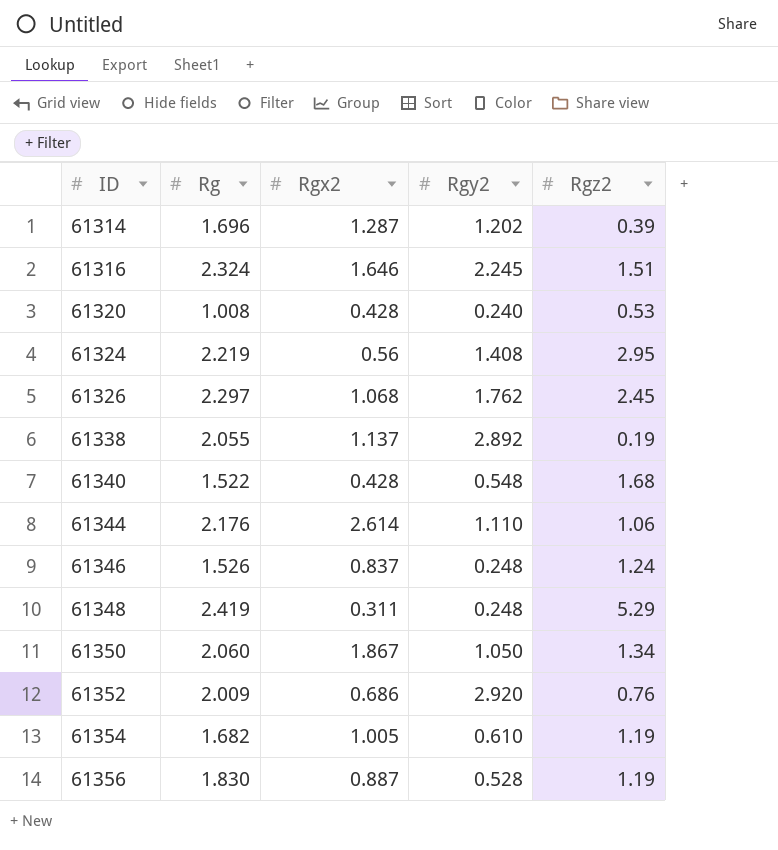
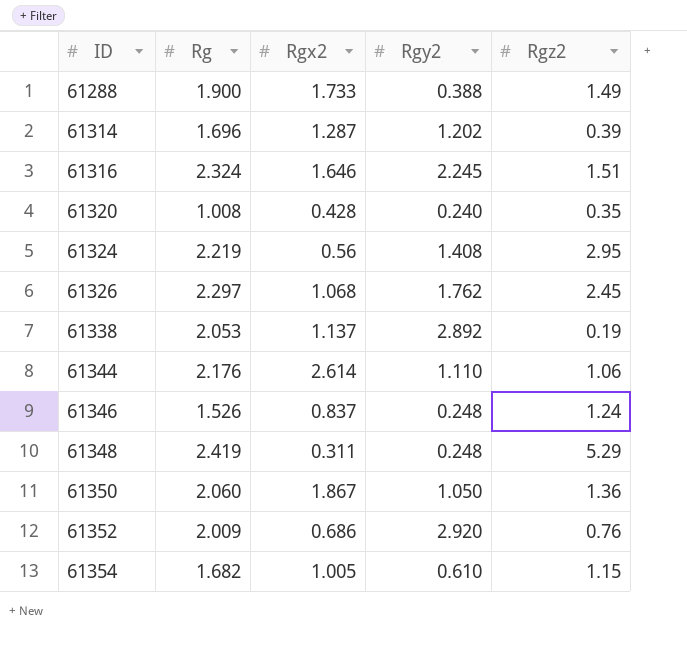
row 61340: 1.522 | 0.428 | 0.548 | 1.68 -> none
row 61356: 1.830 | 0.887 | 0.528 | 1.19 -> none
row 61288: none -> 1.900 | 1.733 | 0.388 | 1.49
61320 | Rgz2: 0.53 -> 0.35
61338 | Rg: 2.055 -> 2.053
61350 | Rgz2: 1.34 -> 1.36
61354 | Rgz2: 1.19 -> 1.15

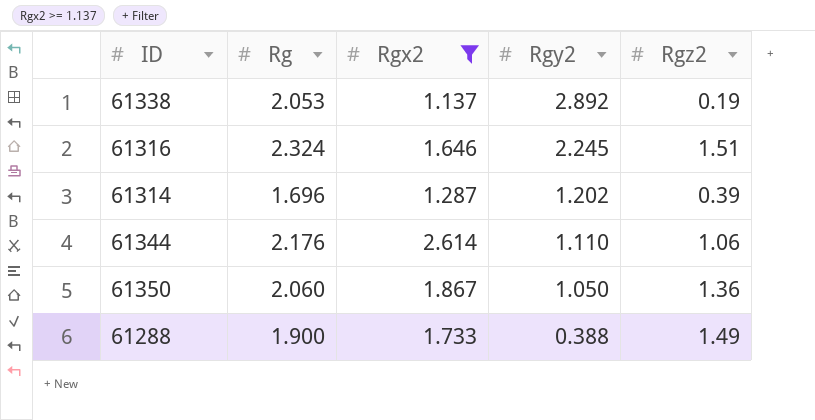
filter: none -> Rgx2 >= 1.137
row order: ID ascending -> Rgy2 descending

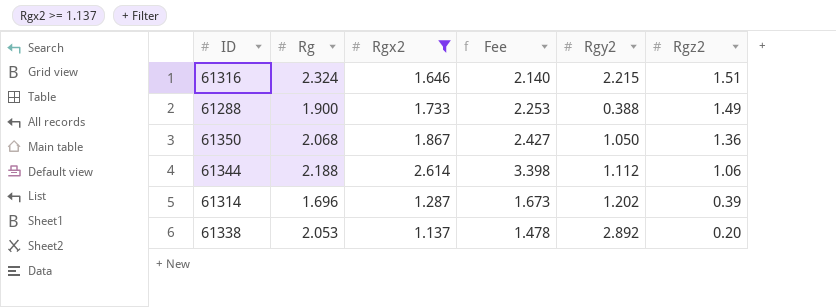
row order: Rgy2 descending -> Rgz2 descending
column Fee | formula: none -> [Rgx2] * 1.3
61316 | Rgy2: 2.245 -> 2.215
61350 | Rg: 2.060 -> 2.068
61344 | Rg: 2.176 -> 2.188
61344 | Rgy2: 1.110 -> 1.112
61338 | Rgz2: 0.19 -> 0.20

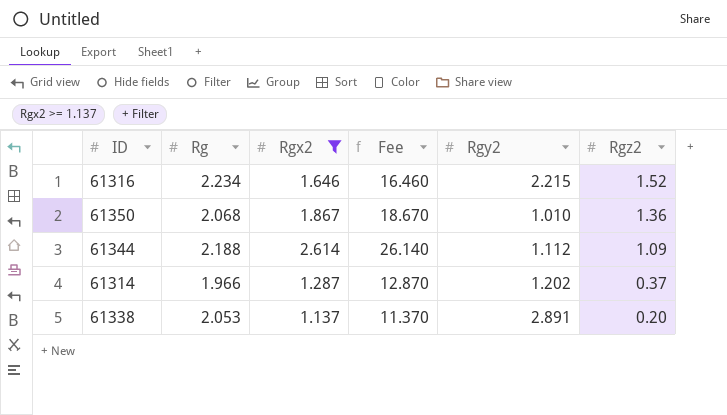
column Fee | formula: [Rgx2] * 1.3 -> [Rgx2] * 10
row 61288: 1.900 | 1.733 | 2.253 | 0.388 | 1.49 -> none
61316 | Rg: 2.324 -> 2.234
61316 | Rgz2: 1.51 -> 1.52
61350 | Rgy2: 1.050 -> 1.010
61344 | Rgz2: 1.06 -> 1.09
61314 | Rg: 1.696 -> 1.966
61314 | Rgz2: 0.39 -> 0.37
61338 | Rgy2: 2.892 -> 2.891

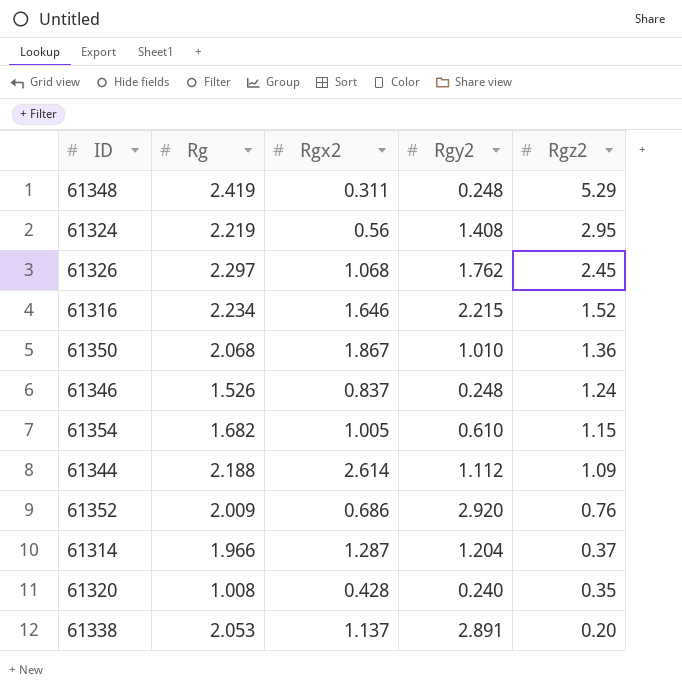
filter: Rgx2 >= 1.137 -> none
column Fee | formula: [Rgx2] * 10 -> none
61314 | Rgy2: 1.202 -> 1.204

